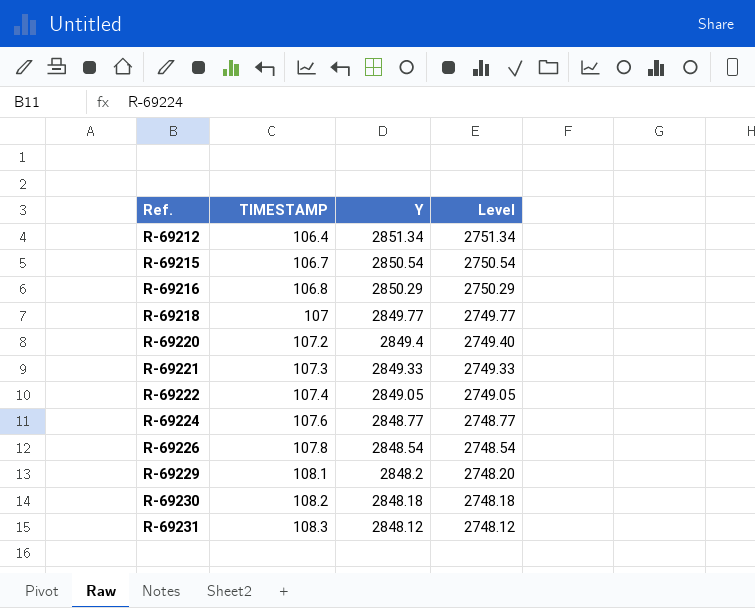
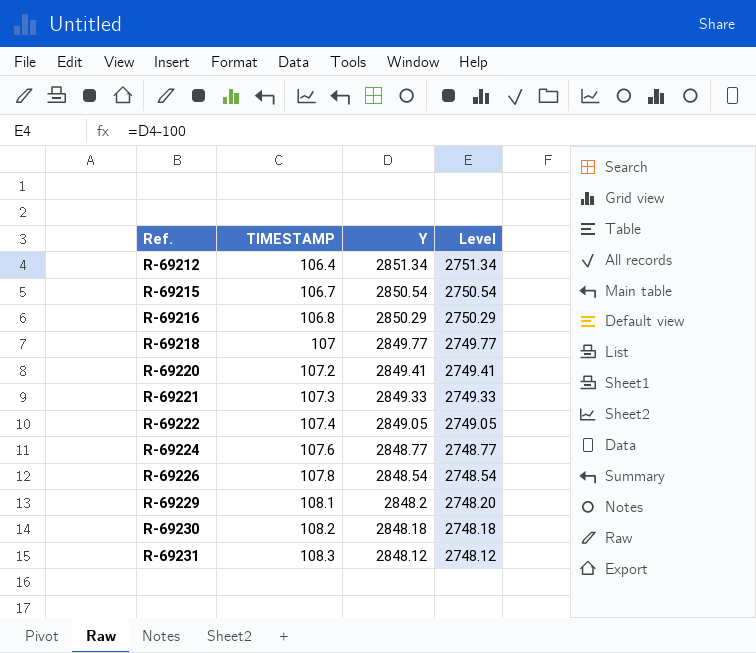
R-69220 | Y: 2849.4 -> 2849.41
R-69220 | Level: 2749.40 -> 2749.41

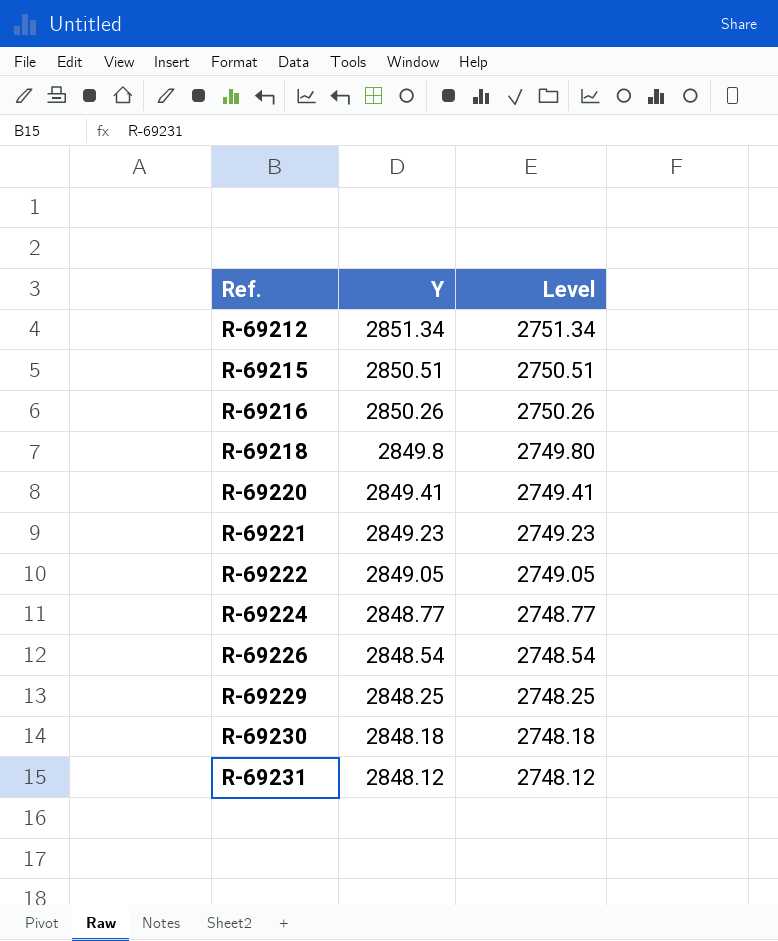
column TIMESTAMP | position: 2 -> none
R-69215 | Y: 2850.54 -> 2850.51
R-69215 | Level: 2750.54 -> 2750.51
R-69216 | Y: 2850.29 -> 2850.26
R-69216 | Level: 2750.29 -> 2750.26
R-69218 | Y: 2849.77 -> 2849.8
R-69218 | Level: 2749.77 -> 2749.80
R-69221 | Y: 2849.33 -> 2849.23
R-69221 | Level: 2749.33 -> 2749.23
R-69229 | Y: 2848.2 -> 2848.25
R-69229 | Level: 2748.20 -> 2748.25

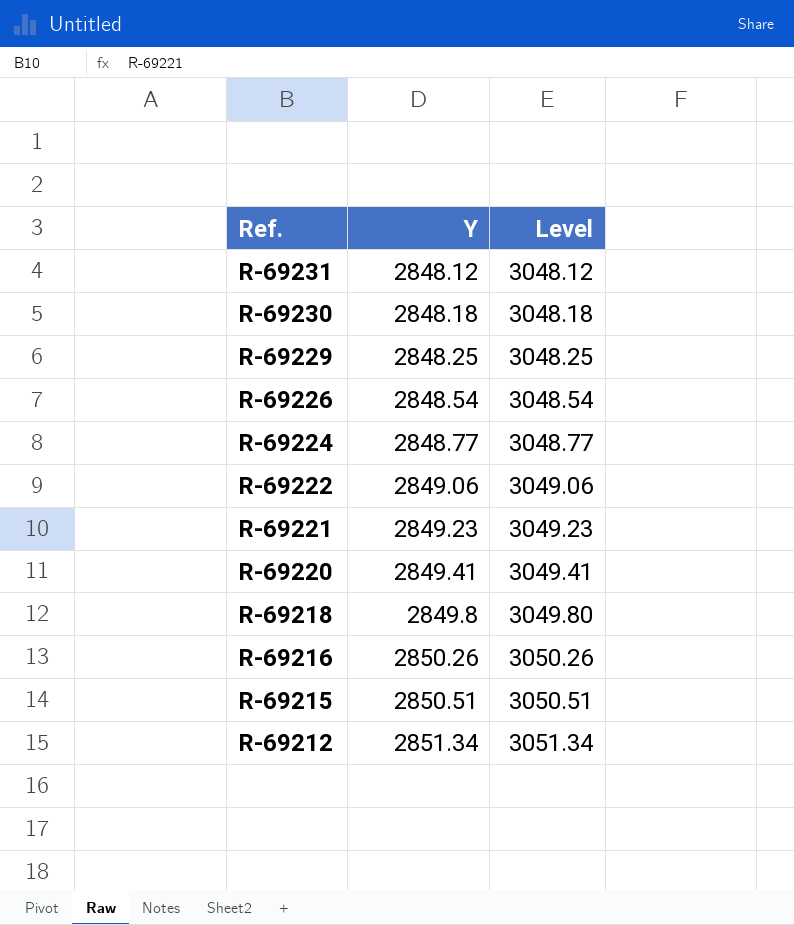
row order: Ref. ascending -> Ref. descending
column Level | formula: [Y] - 100 -> [Y] + 200
R-69222 | Y: 2849.05 -> 2849.06

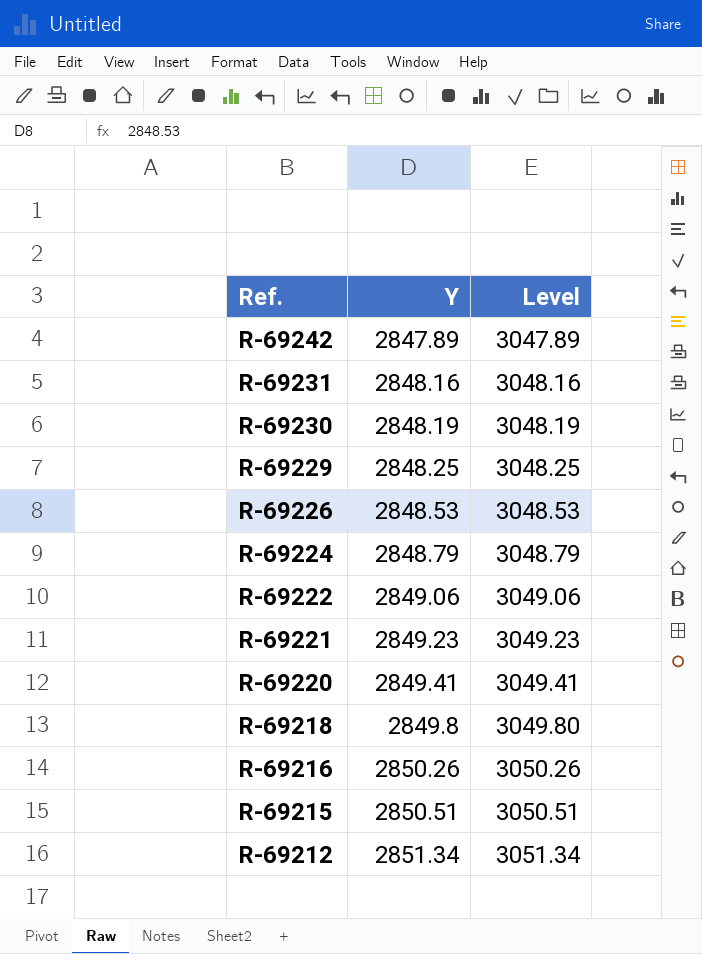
row R-69242: none -> 2847.89 | 3047.89
R-69231 | Y: 2848.12 -> 2848.16
R-69231 | Level: 3048.12 -> 3048.16
R-69230 | Y: 2848.18 -> 2848.19
R-69230 | Level: 3048.18 -> 3048.19
R-69226 | Y: 2848.54 -> 2848.53
R-69226 | Level: 3048.54 -> 3048.53
R-69224 | Y: 2848.77 -> 2848.79
R-69224 | Level: 3048.77 -> 3048.79

